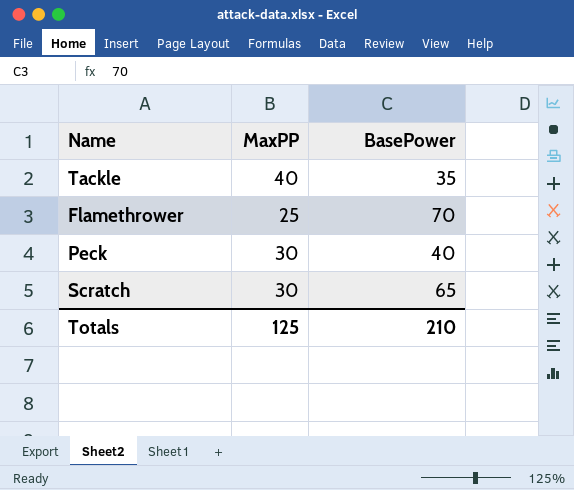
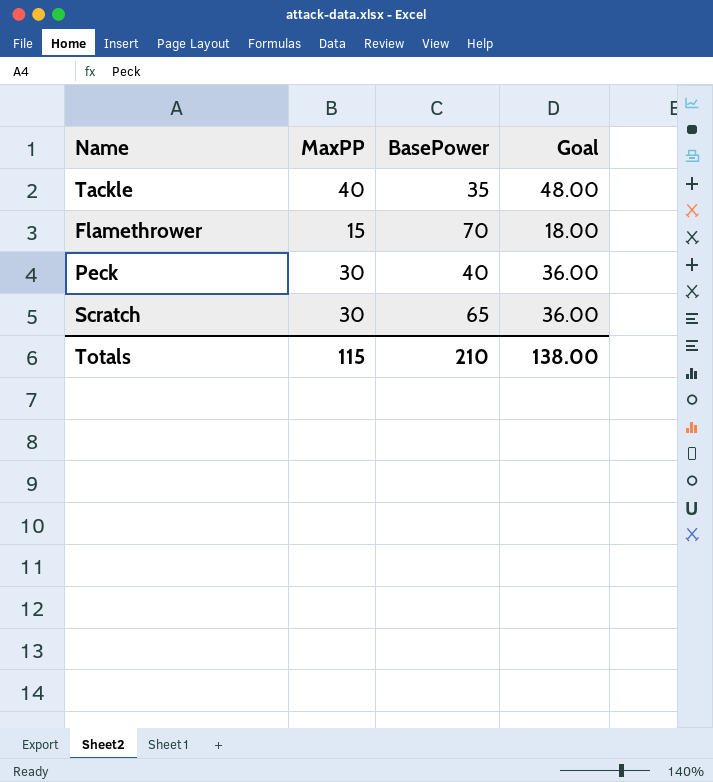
column Goal | formula: none -> [MaxPP] * 1.2
Flamethrower | MaxPP: 25 -> 15
Totals | MaxPP: 125 -> 115

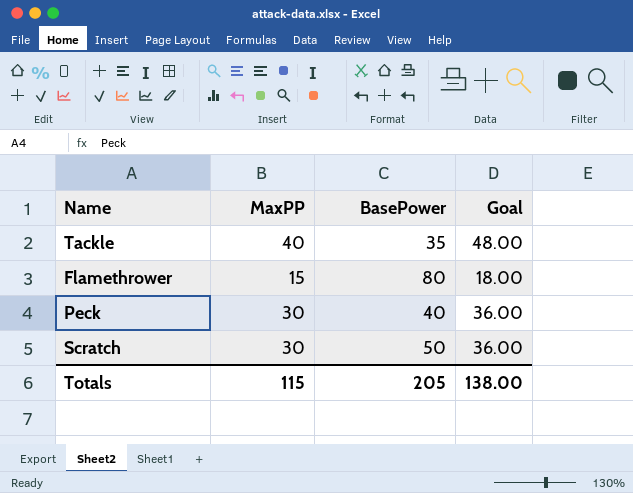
Flamethrower | BasePower: 70 -> 80
Scratch | BasePower: 65 -> 50
Totals | BasePower: 210 -> 205

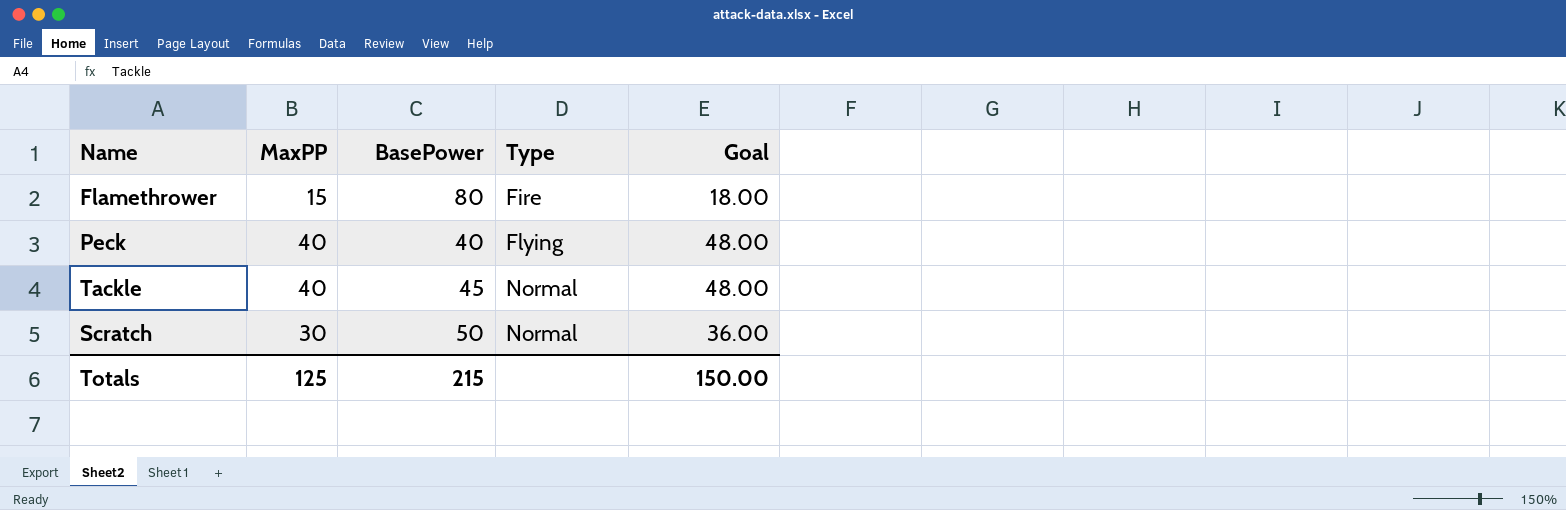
row order: none -> Type ascending
column Type | position: none -> 4
Peck | MaxPP: 30 -> 40
Peck | Goal: 36.00 -> 48.00
Tackle | BasePower: 35 -> 45
Totals | MaxPP: 115 -> 125
Totals | BasePower: 205 -> 215
Totals | Goal: 138.00 -> 150.00

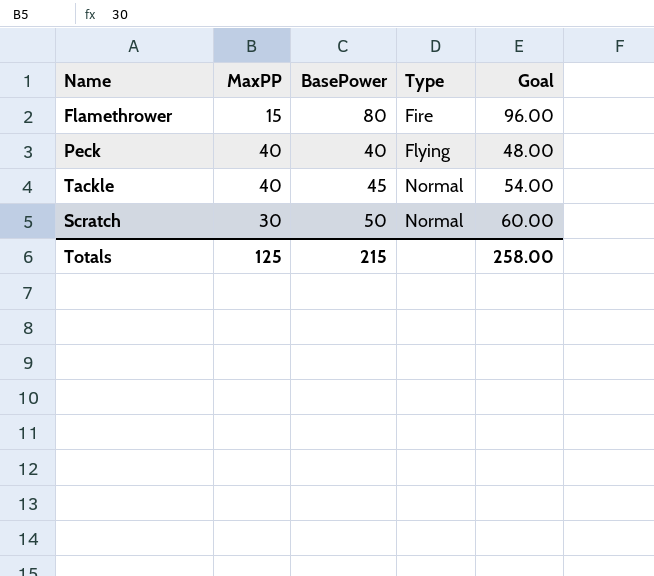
column Goal | formula: [MaxPP] * 1.2 -> [BasePower] * 1.2
Totals | Goal: 150.00 -> 258.00

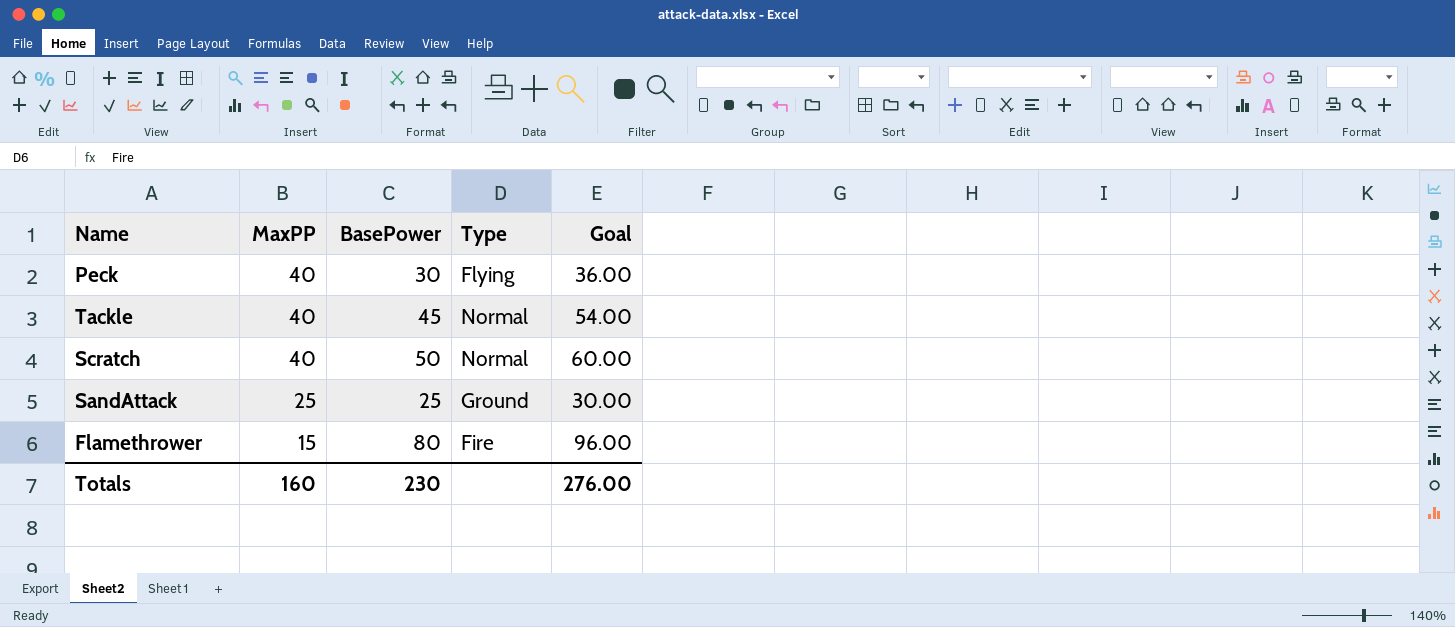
row order: Type ascending -> MaxPP descending
Peck | BasePower: 40 -> 30
Peck | Goal: 48.00 -> 36.00
Scratch | MaxPP: 30 -> 40
row SandAttack: none -> 25 | 25 | Ground | 30.00
Totals | MaxPP: 125 -> 160
Totals | BasePower: 215 -> 230
Totals | Goal: 258.00 -> 276.00

